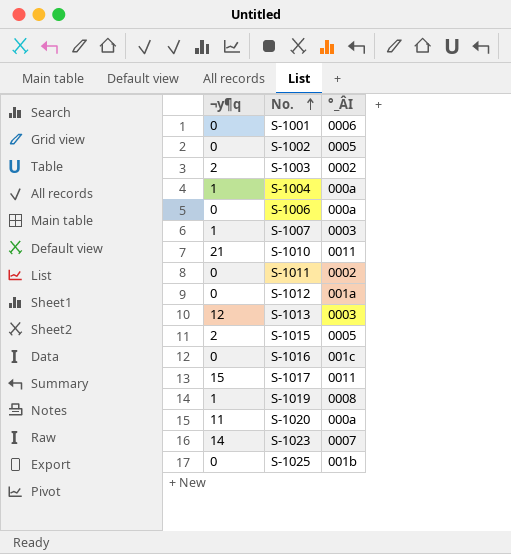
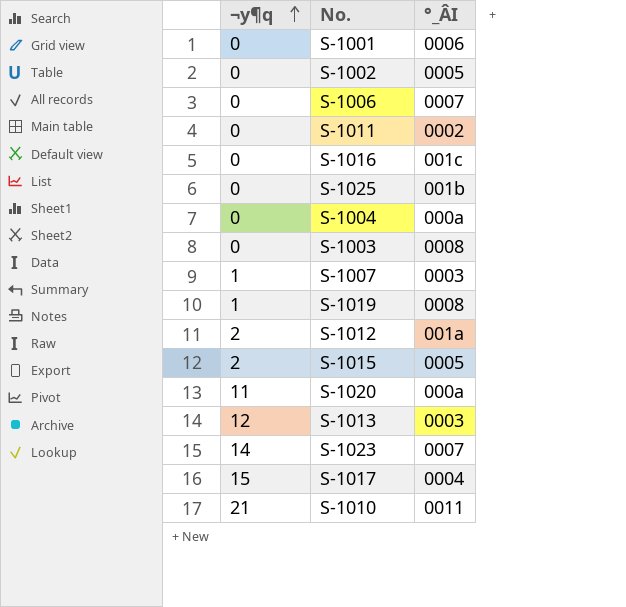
row order: No. ascending -> ¬y¶q ascending
S-1006 | °_ÂI: 000a -> 0007
S-1004 | ¬y¶q: 1 -> 0
S-1003 | ¬y¶q: 2 -> 0
S-1003 | °_ÂI: 0002 -> 0008
S-1012 | ¬y¶q: 0 -> 2
S-1017 | °_ÂI: 0011 -> 0004

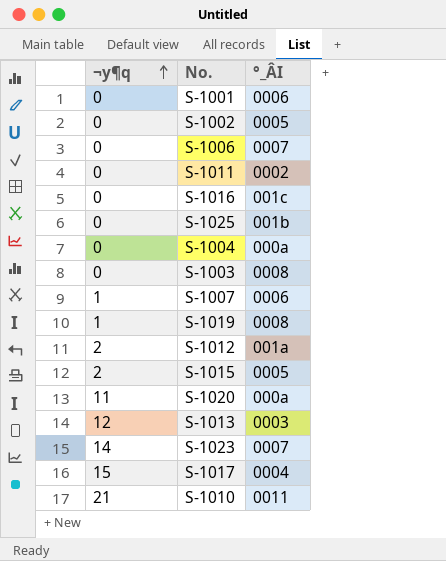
S-1007 | °_ÂI: 0003 -> 0006

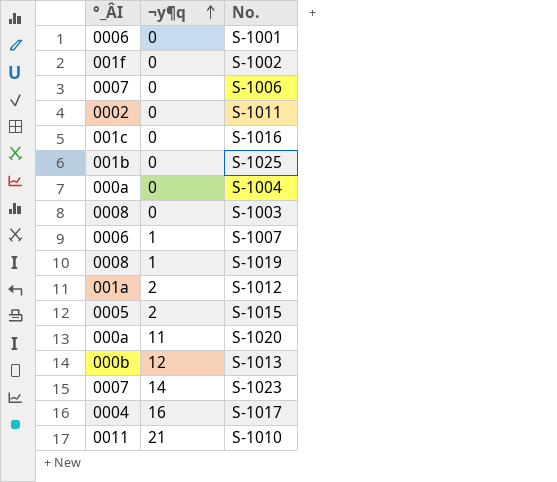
column °_ÂI | position: 3 -> 1
S-1002 | °_ÂI: 0005 -> 001f
S-1013 | °_ÂI: 0003 -> 000b
S-1017 | ¬y¶q: 15 -> 16

